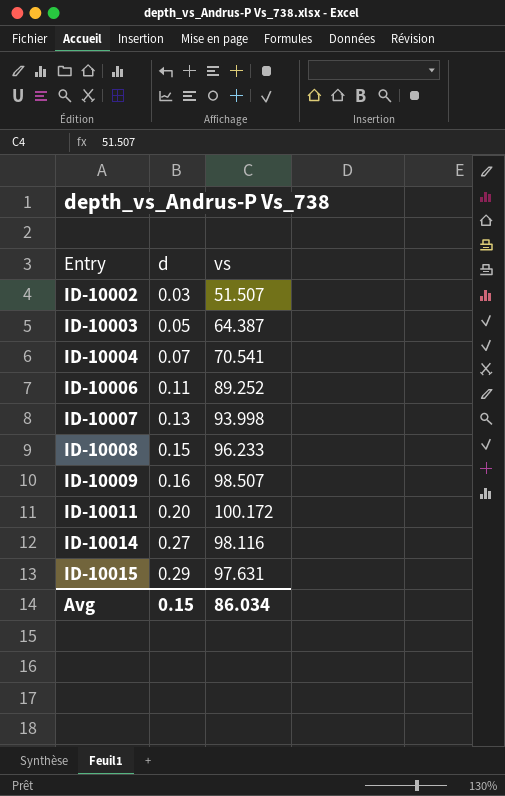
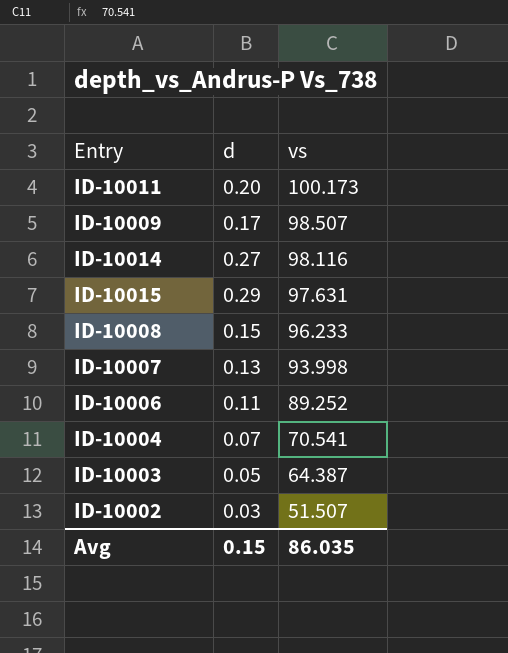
row order: Entry ascending -> vs descending
ID-10011 | vs: 100.172 -> 100.173
ID-10009 | d: 0.16 -> 0.17
Avg | vs: 86.034 -> 86.035

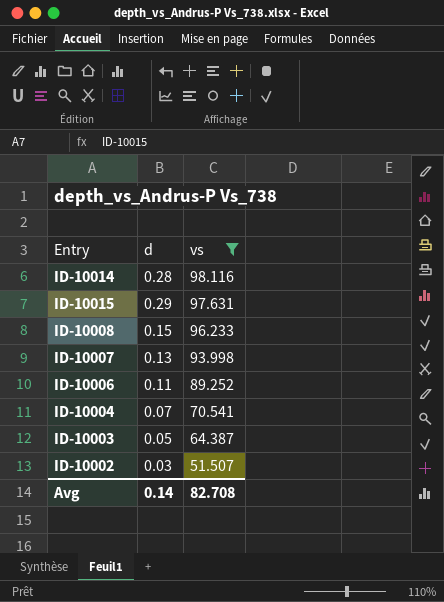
filter: none -> vs <= 98.116
ID-10014 | d: 0.27 -> 0.28
Avg | d: 0.15 -> 0.14
Avg | vs: 86.035 -> 82.708

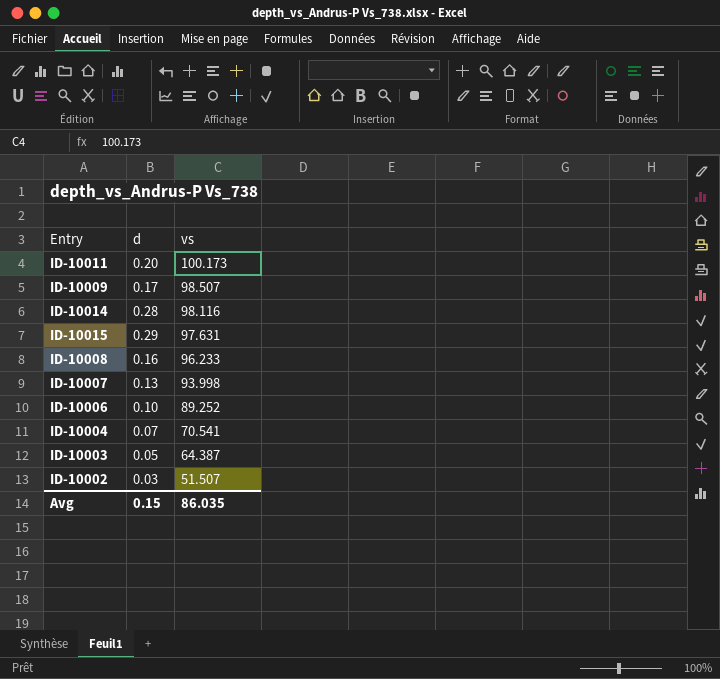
filter: vs <= 98.116 -> none
ID-10008 | d: 0.15 -> 0.16
ID-10006 | d: 0.11 -> 0.10
Avg | d: 0.14 -> 0.15
Avg | vs: 82.708 -> 86.035

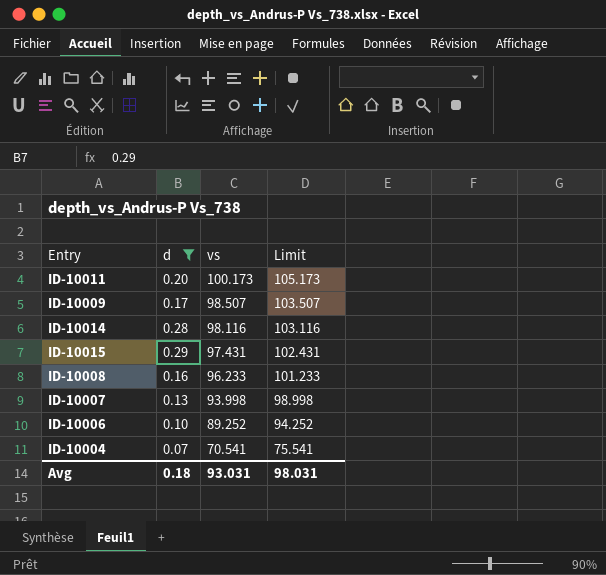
filter: none -> d >= 0.07
column Limit | formula: none -> [vs] + 5
ID-10015 | vs: 97.631 -> 97.431
Avg | d: 0.15 -> 0.18
Avg | vs: 86.035 -> 93.031

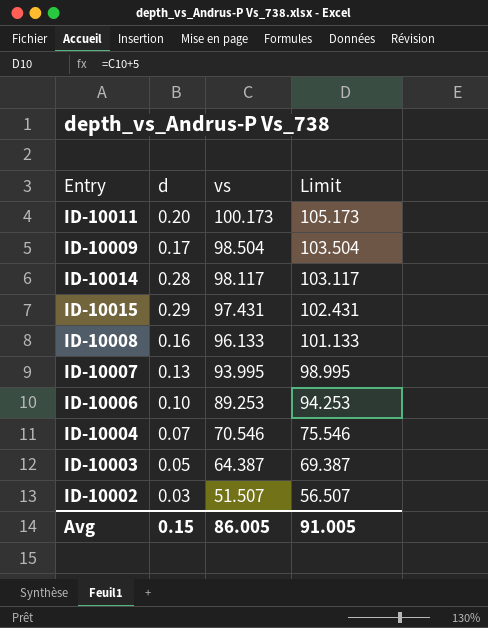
filter: d >= 0.07 -> none
ID-10009 | vs: 98.507 -> 98.504
ID-10009 | Limit: 103.507 -> 103.504
ID-10014 | vs: 98.116 -> 98.117
ID-10014 | Limit: 103.116 -> 103.117
ID-10008 | vs: 96.233 -> 96.133
ID-10008 | Limit: 101.233 -> 101.133
ID-10007 | vs: 93.998 -> 93.995
ID-10007 | Limit: 98.998 -> 98.995
ID-10006 | vs: 89.252 -> 89.253
ID-10006 | Limit: 94.252 -> 94.253
ID-10004 | vs: 70.541 -> 70.546
ID-10004 | Limit: 75.541 -> 75.546
Avg | d: 0.18 -> 0.15
Avg | vs: 93.031 -> 86.005
Avg | Limit: 98.031 -> 91.005

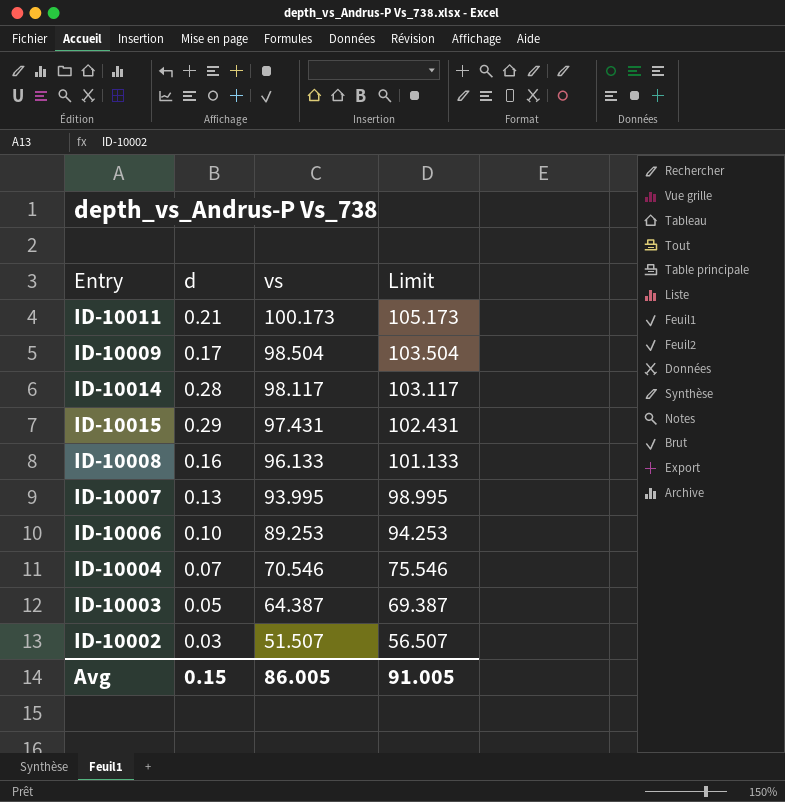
ID-10011 | d: 0.20 -> 0.21

